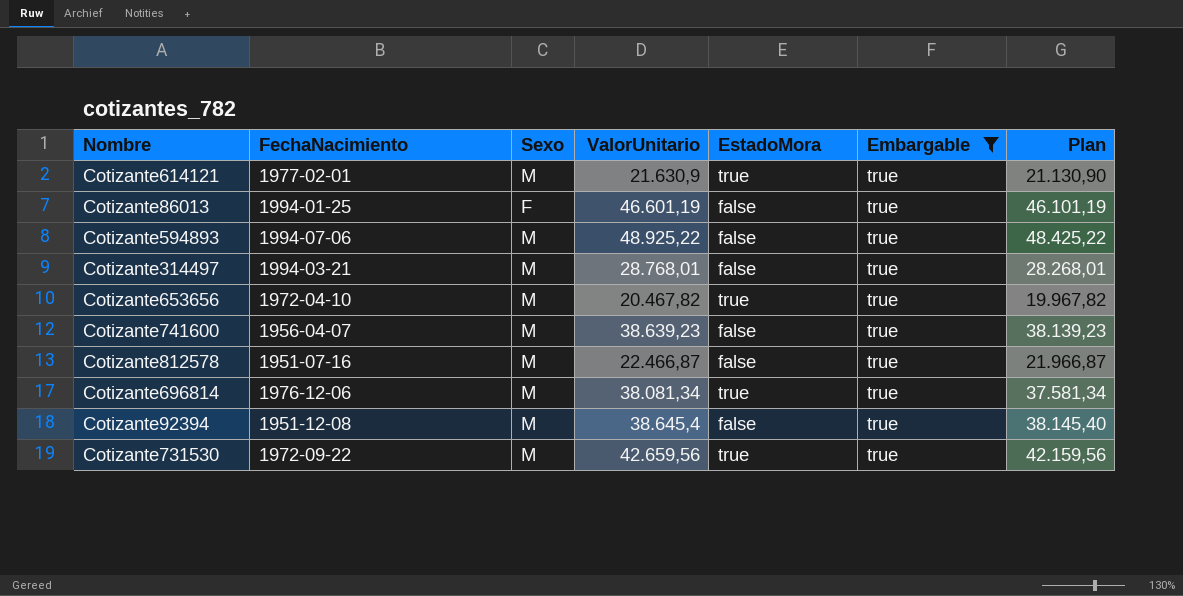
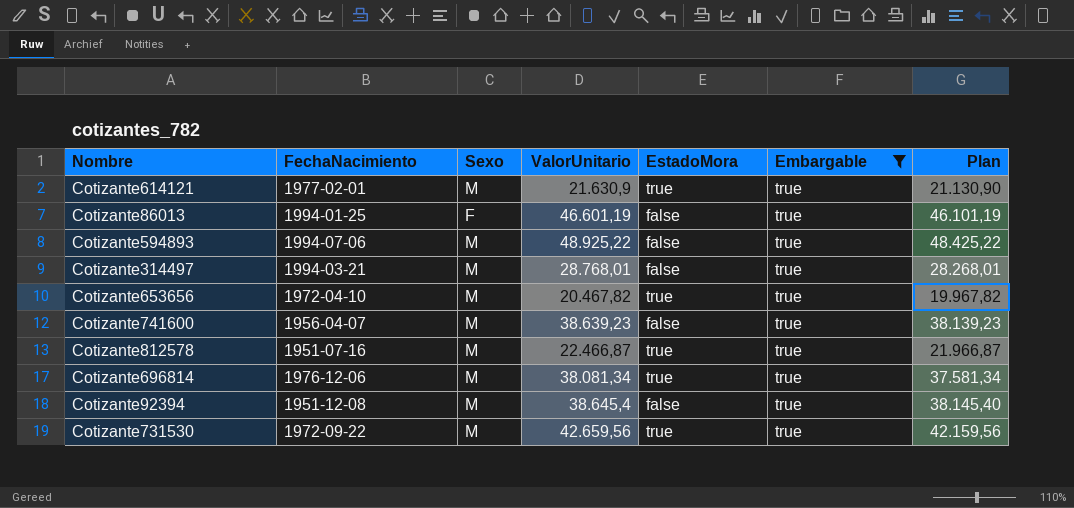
Cotizante812578 | EstadoMora: false -> true

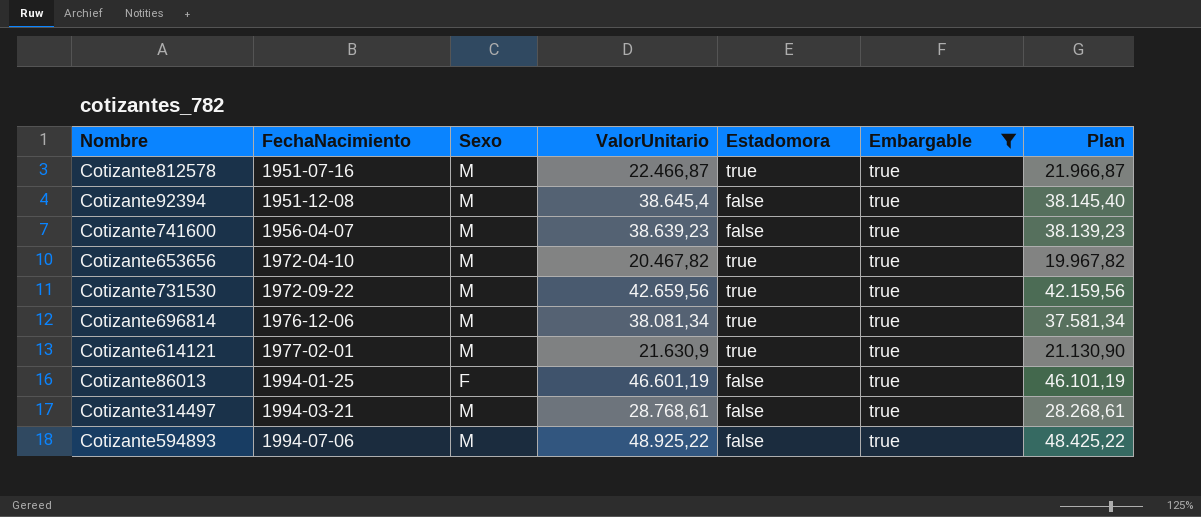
row order: none -> FechaNacimiento ascending
column name: EstadoMora -> Estadomora
Cotizante314497 | ValorUnitario: 28.768,01 -> 28.768,61
Cotizante314497 | Plan: 28.268,01 -> 28.268,61

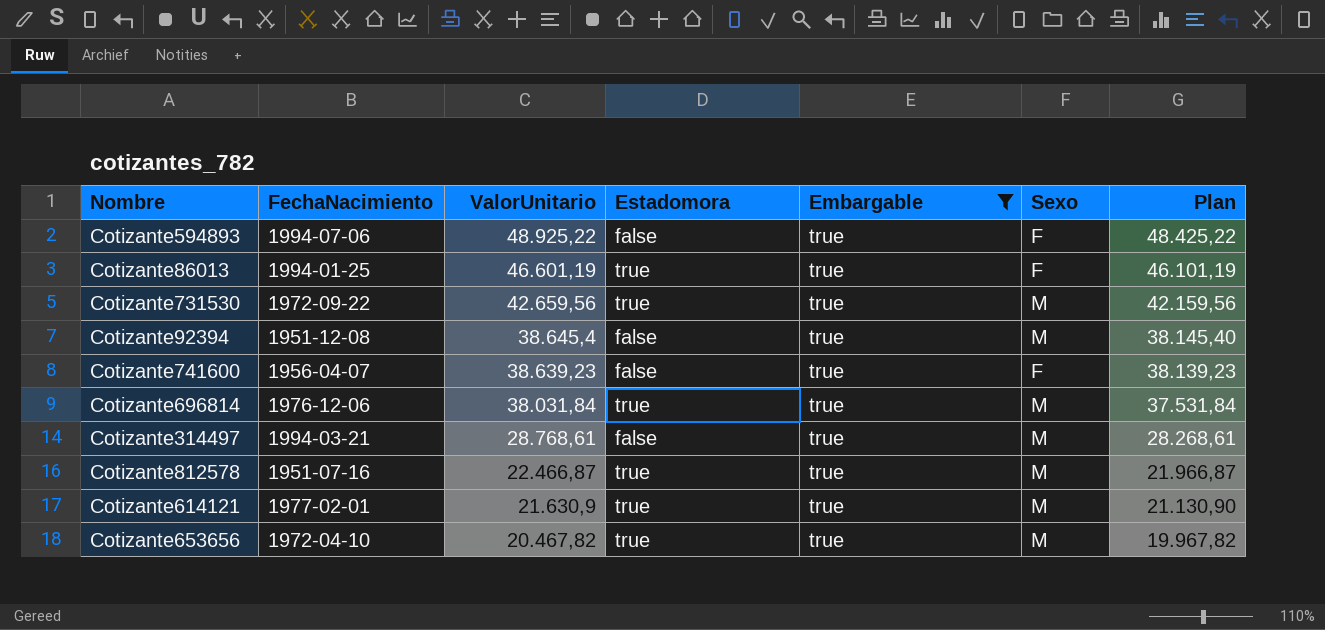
row order: FechaNacimiento ascending -> ValorUnitario descending
column Sexo | position: 3 -> 6
Cotizante594893 | Sexo: M -> F
Cotizante86013 | Estadomora: false -> true
Cotizante741600 | Sexo: M -> F
Cotizante696814 | ValorUnitario: 38.081,34 -> 38.031,84
Cotizante696814 | Plan: 37.581,34 -> 37.531,84

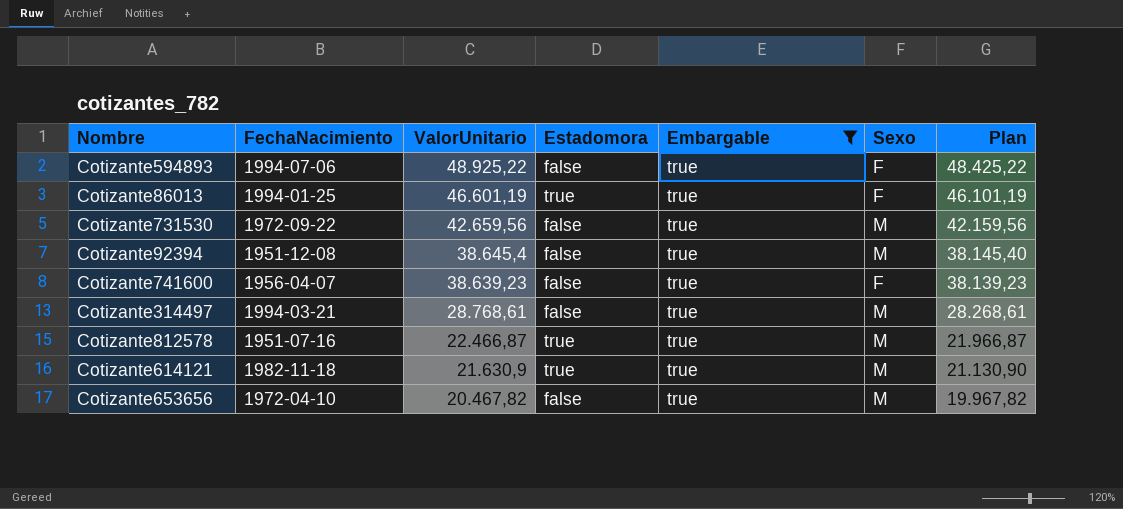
row Cotizante696814: 1976-12-06 | 38.031,84 | true | true | M | 37.531,84 -> none
Cotizante731530 | Estadomora: true -> false
Cotizante614121 | FechaNacimiento: 1977-02-01 -> 1982-11-18
Cotizante653656 | Estadomora: true -> false

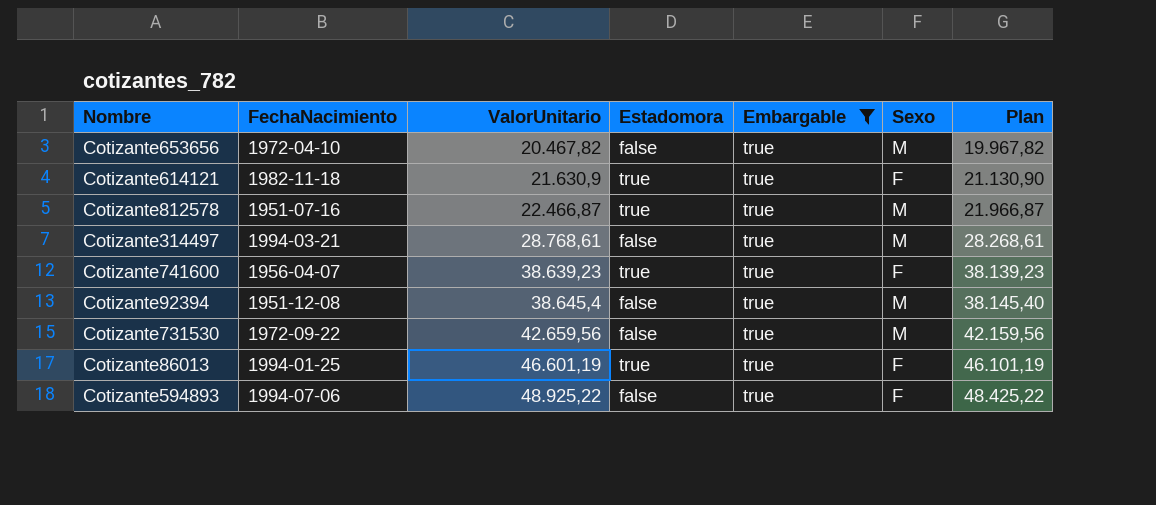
row order: ValorUnitario descending -> ValorUnitario ascending
Cotizante614121 | Sexo: M -> F
Cotizante741600 | Estadomora: false -> true

